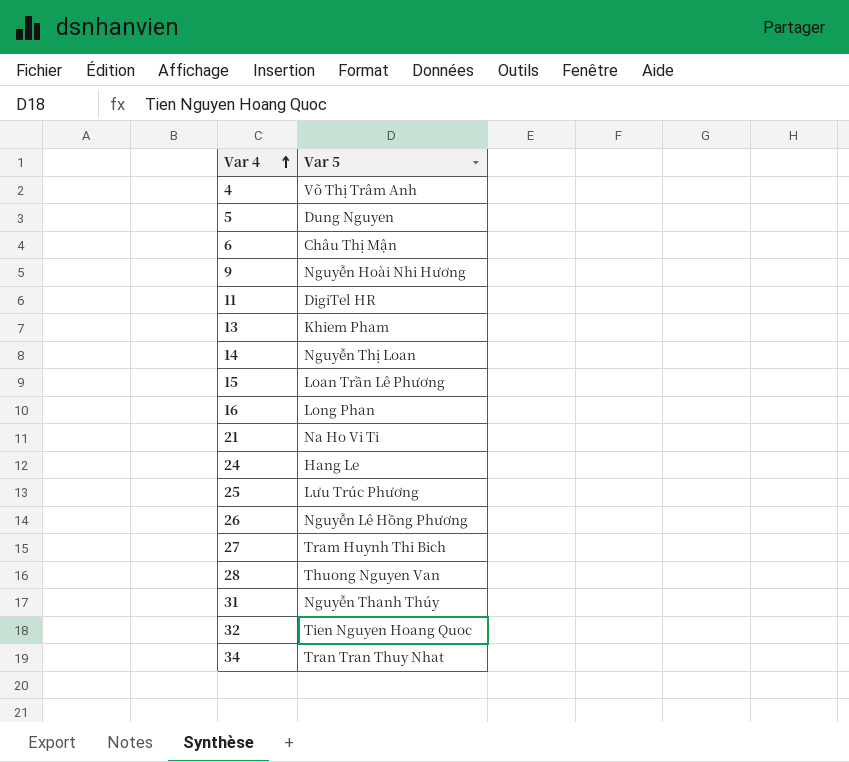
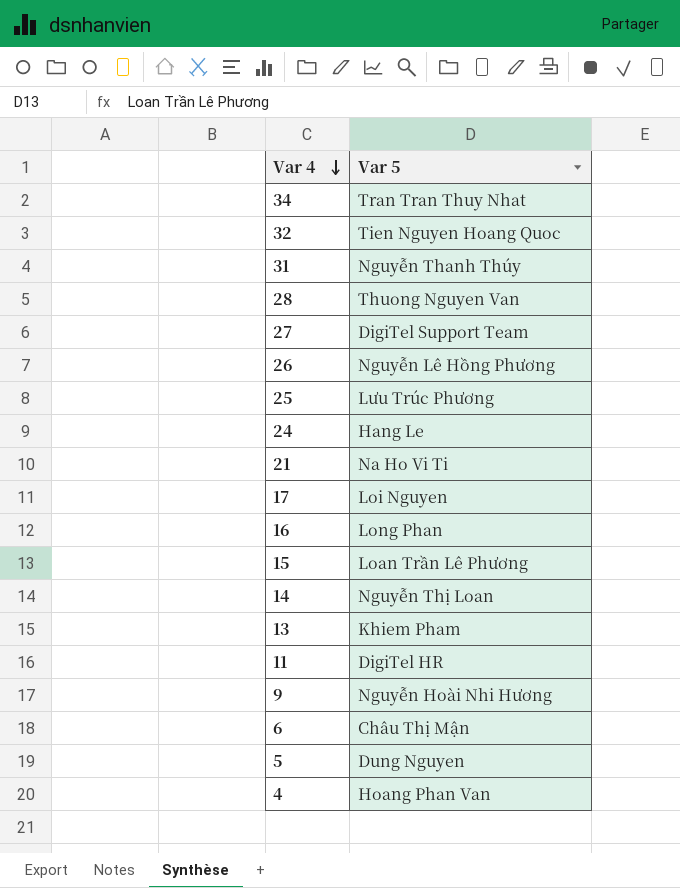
row order: Var 4 ascending -> Var 4 descending
27 | Var 5: Tram Huynh Thi Bich -> DigiTel Support Team
row 17: none -> Loi Nguyen
4 | Var 5: Võ Thị Trâm Anh -> Hoang Phan Van

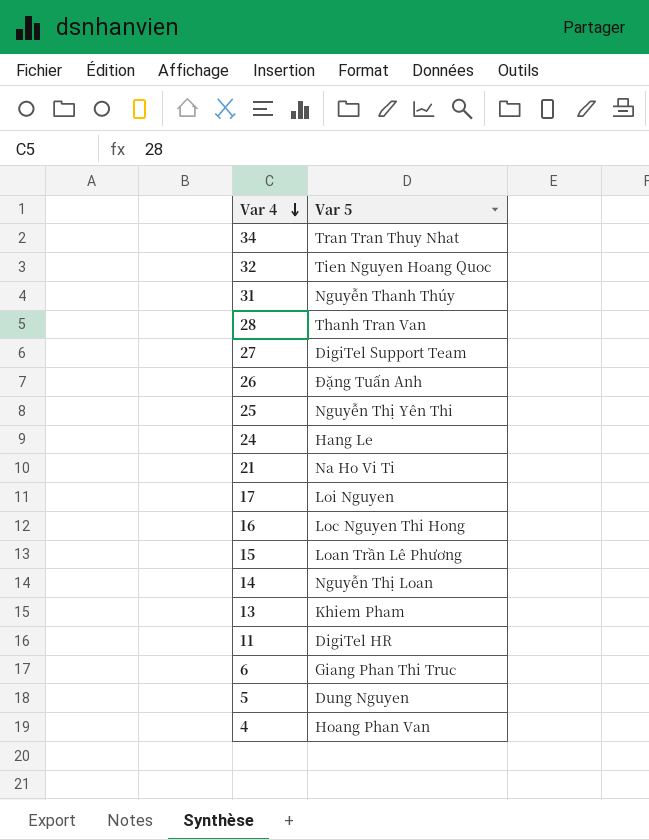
row 9: Nguyễn Hoài Nhi Hương -> none
28 | Var 5: Thuong Nguyen Van -> Thanh Tran Van
26 | Var 5: Nguyễn Lê Hồng Phương -> Đặng Tuấn Anh
25 | Var 5: Lưu Trúc Phương -> Nguyễn Thị Yên Thi
16 | Var 5: Long Phan -> Loc Nguyen Thi Hong
6 | Var 5: Châu Thị Mận -> Giang Phan Thi Truc

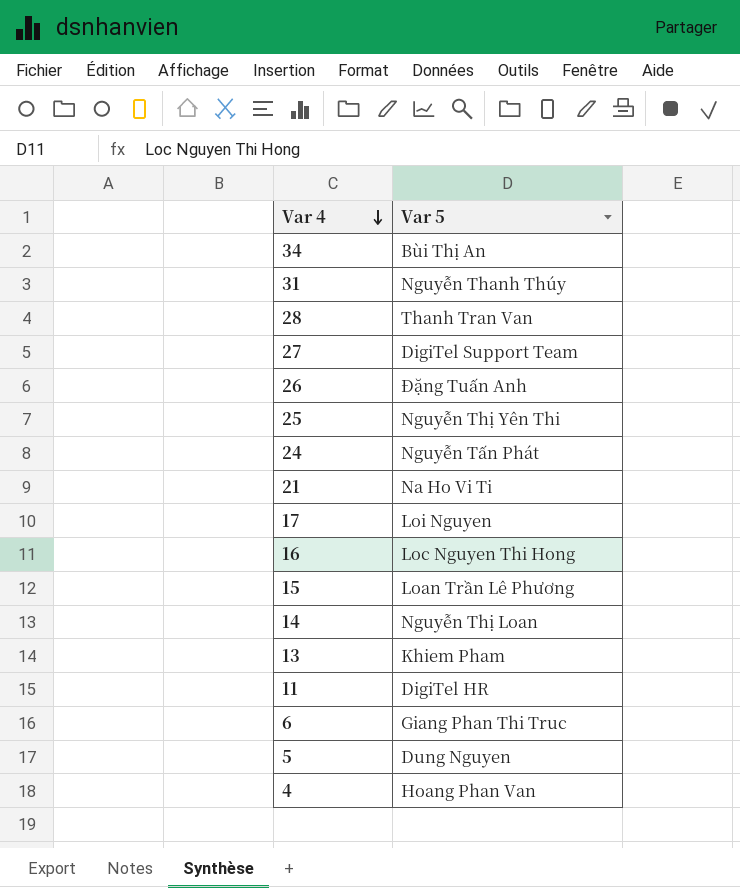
row 32: Tien Nguyen Hoang Quoc -> none
34 | Var 5: Tran Tran Thuy Nhat -> Bùi Thị An
24 | Var 5: Hang Le -> Nguyễn Tấn Phát

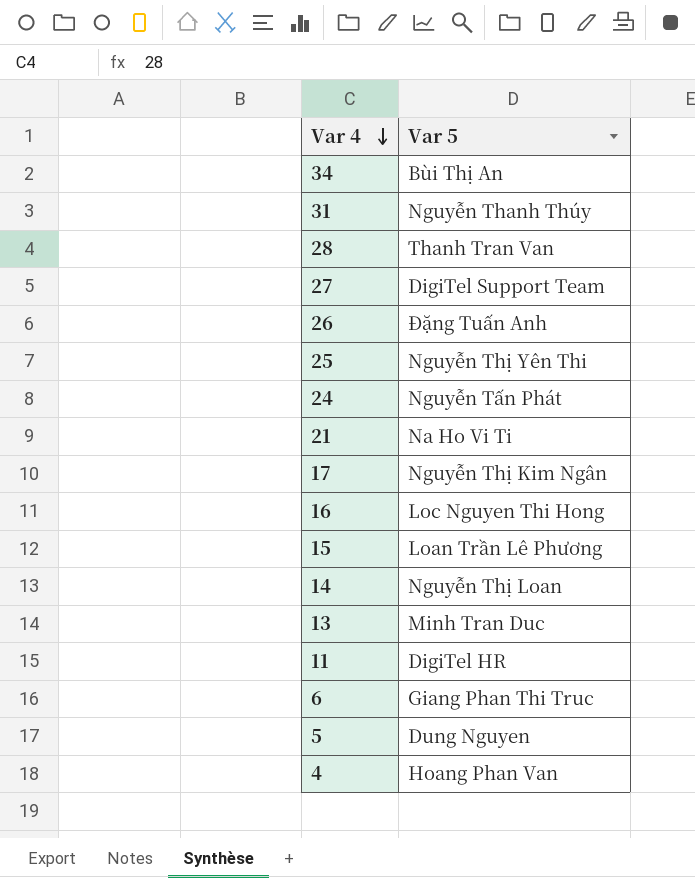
17 | Var 5: Loi Nguyen -> Nguyễn Thị Kim Ngân
13 | Var 5: Khiem Pham -> Minh Tran Duc

